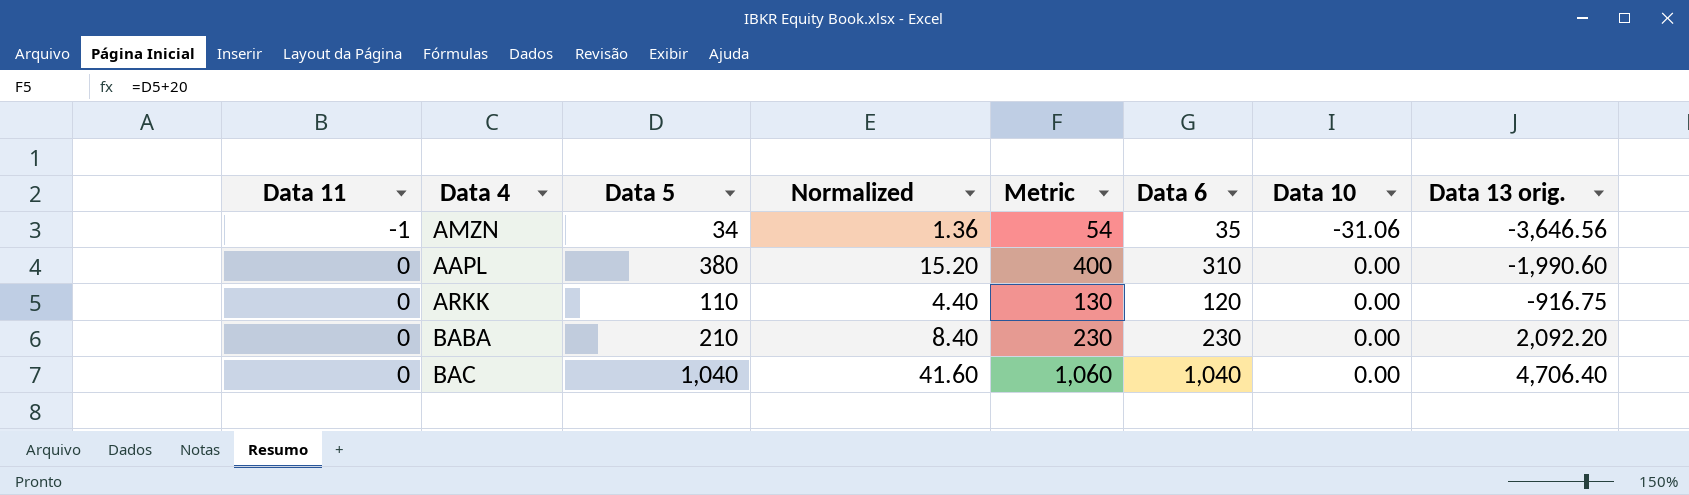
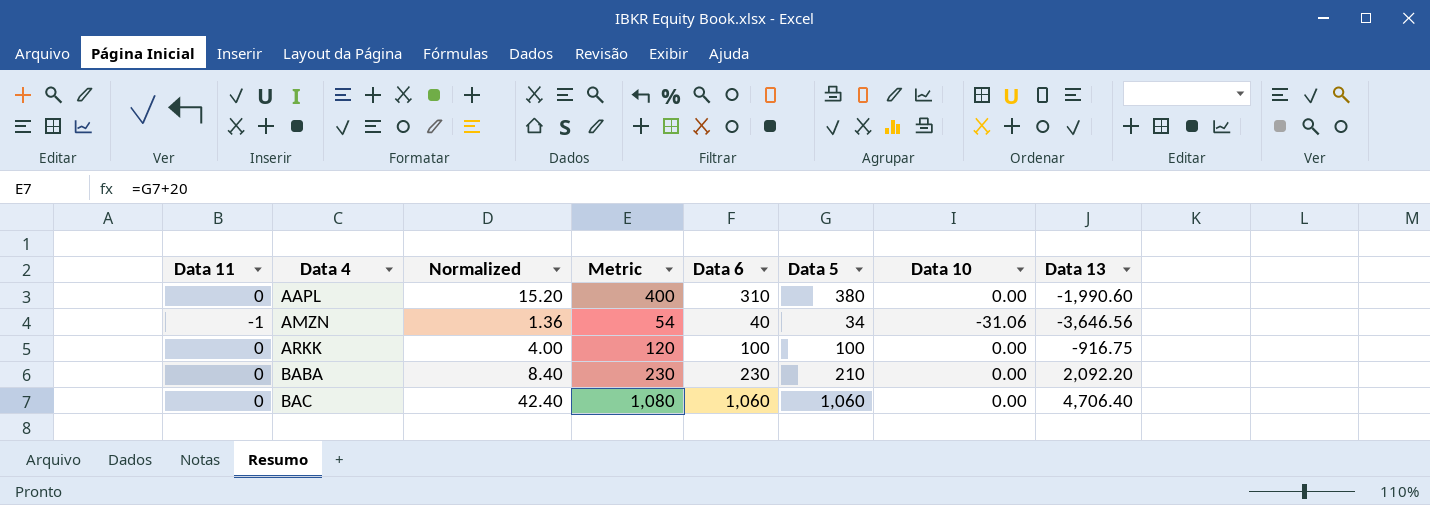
row order: Data 11 ascending -> Data 4 ascending
column Data 5 | position: 3 -> 6
column name: Data 13 orig. -> Data 13
AMZN | Data 6: 35 -> 40
ARKK | Normalized: 4.40 -> 4.00
ARKK | Metric: 130 -> 120
ARKK | Data 6: 120 -> 100
ARKK | Data 5: 110 -> 100
BAC | Normalized: 41.60 -> 42.40
BAC | Metric: 1,060 -> 1,080
BAC | Data 6: 1,040 -> 1,060
BAC | Data 5: 1,040 -> 1,060

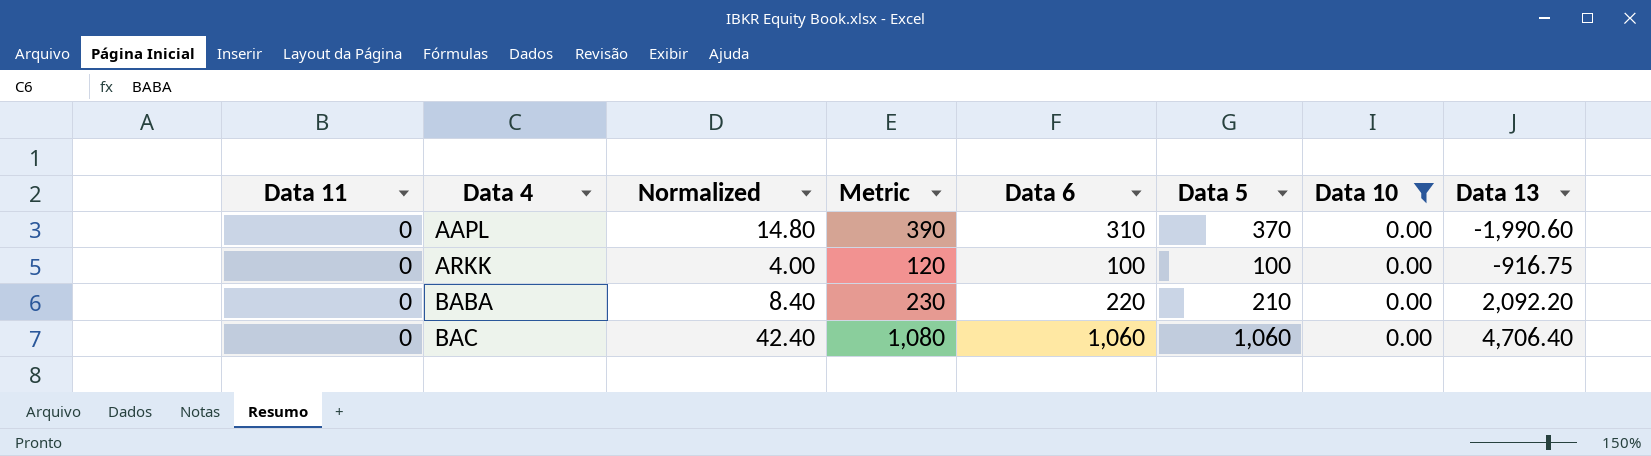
filter: none -> Data 10 = 0.00
AAPL | Normalized: 15.20 -> 14.80
AAPL | Metric: 400 -> 390
AAPL | Data 5: 380 -> 370
BABA | Data 6: 230 -> 220

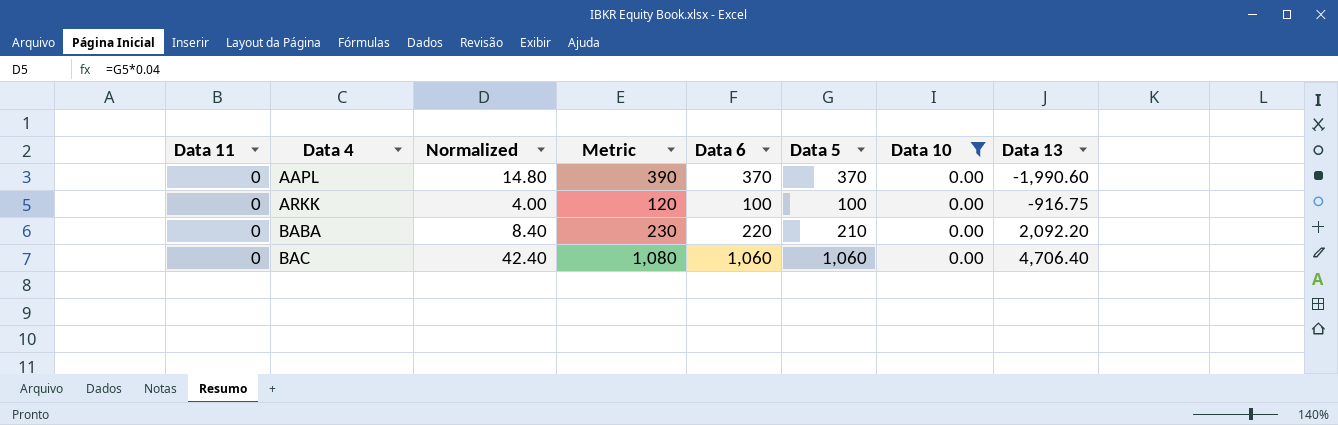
AAPL | Data 6: 310 -> 370

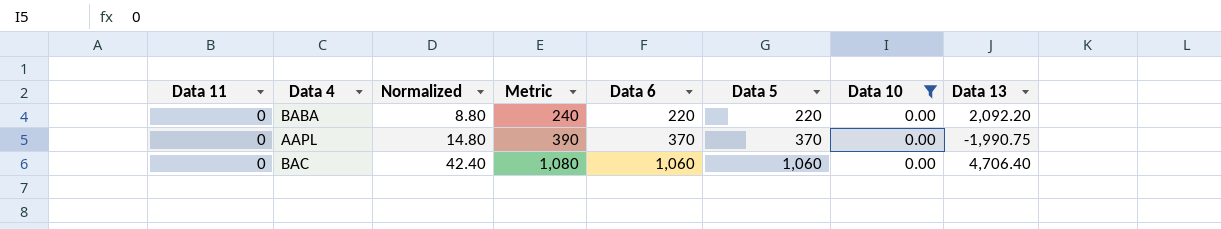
row order: Data 4 ascending -> Normalized ascending
row ARKK: 0 | 4.00 | 120 | 100 | 100 | 0.00 | -916.75 -> none
BABA | Normalized: 8.40 -> 8.80
BABA | Metric: 230 -> 240
BABA | Data 5: 210 -> 220
AAPL | Data 13: -1,990.60 -> -1,990.75

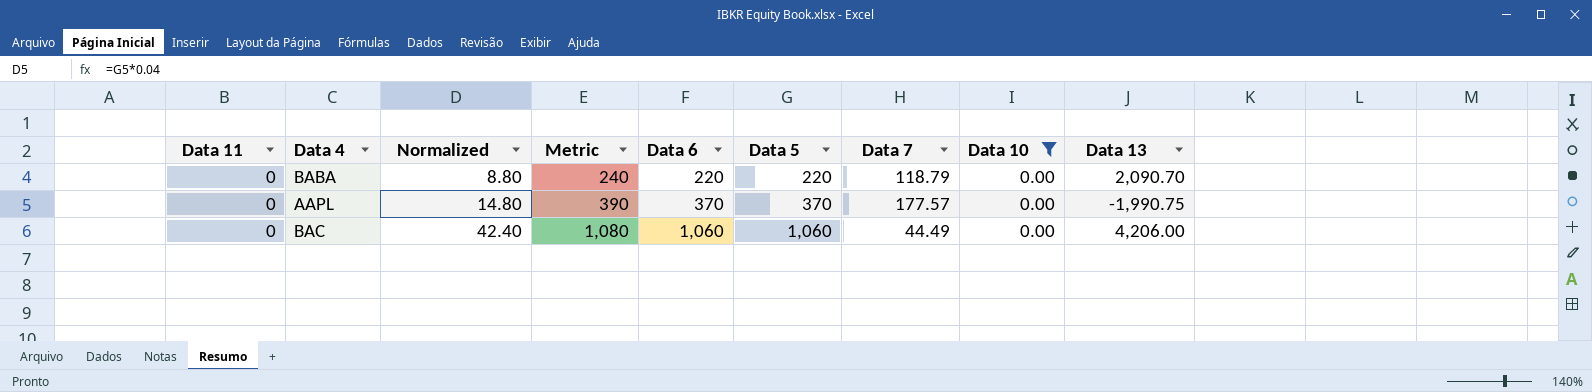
column Data 7 | position: none -> 7
BABA | Data 13: 2,092.20 -> 2,090.70
BAC | Data 13: 4,706.40 -> 4,206.00

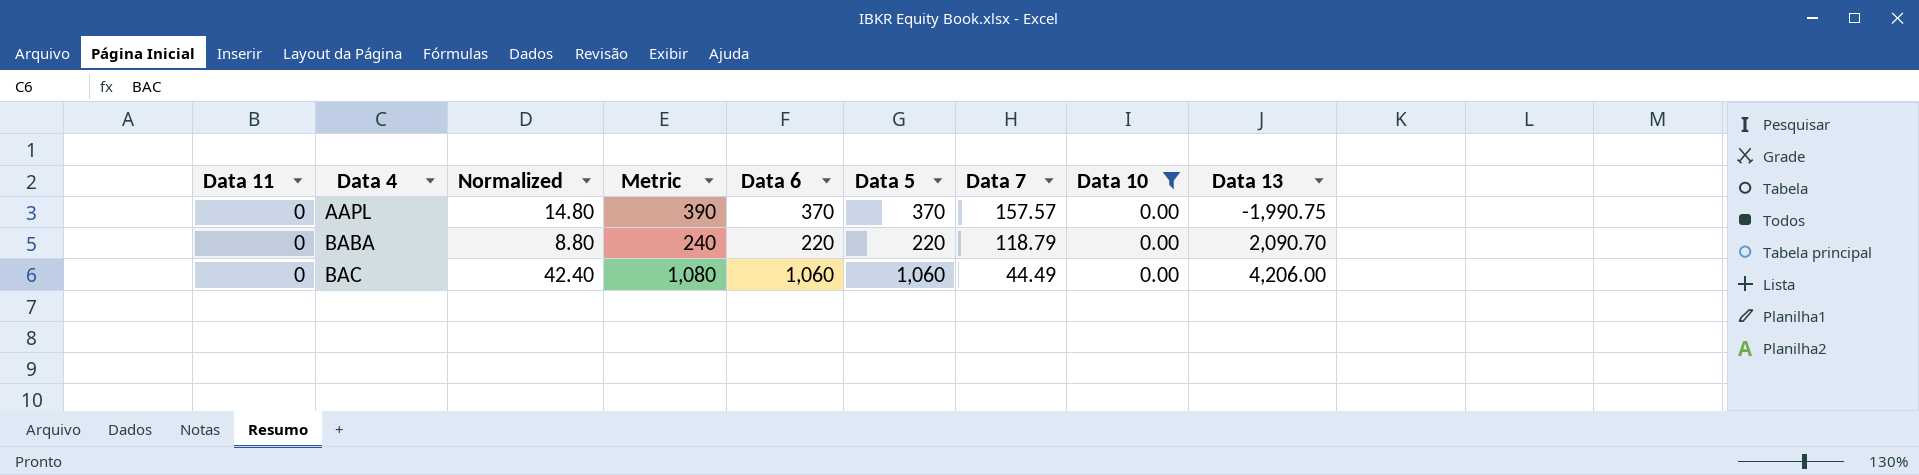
row order: Normalized ascending -> Data 4 ascending
AAPL | Data 7: 177.57 -> 157.57

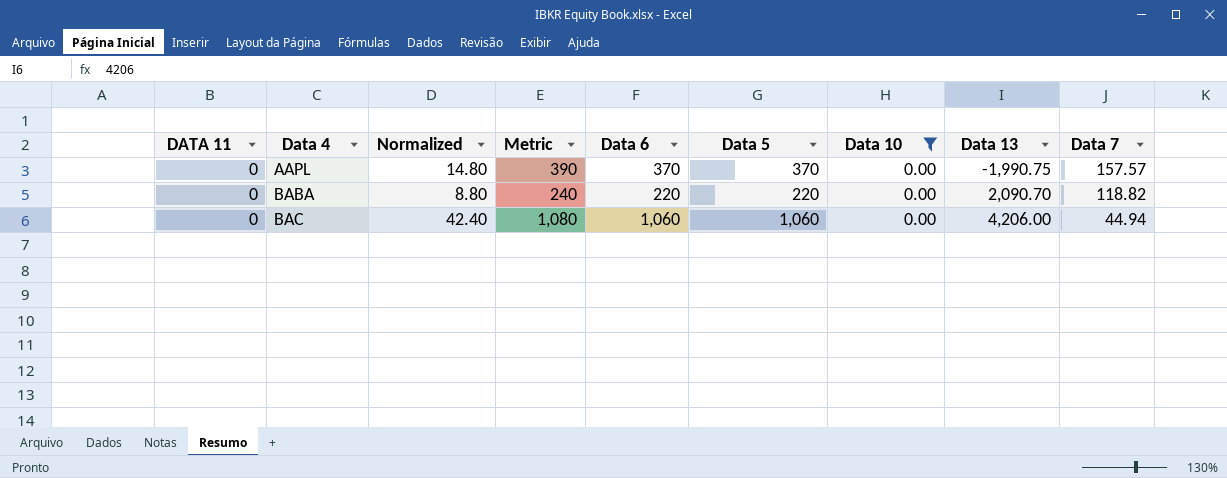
column name: Data 11 -> DATA 11
column Data 7 | position: 7 -> 9
BABA | Data 7: 118.79 -> 118.82
BAC | Data 7: 44.49 -> 44.94

